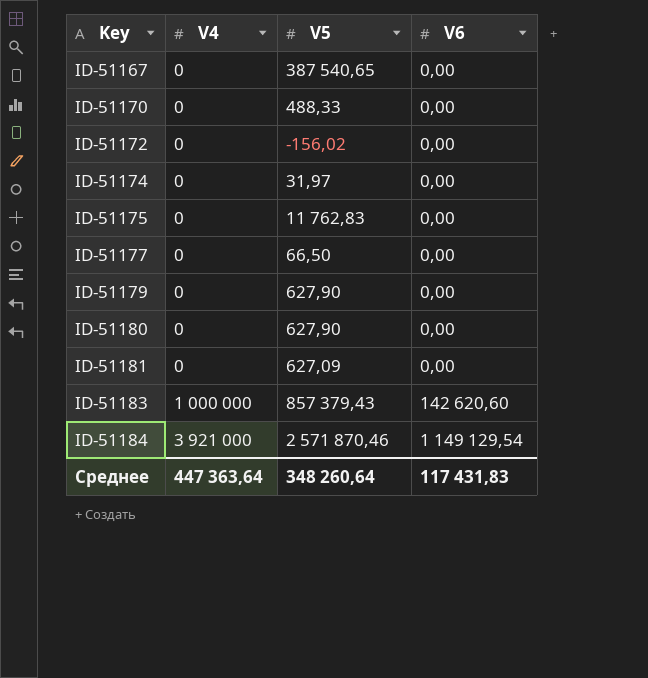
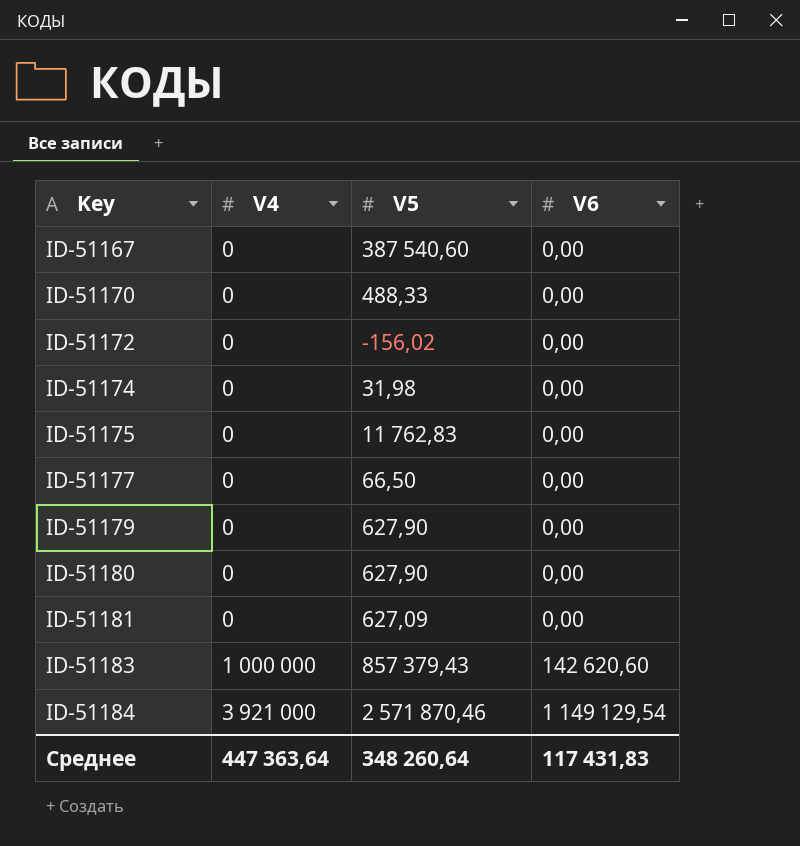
ID-51167 | V5: 387 540,65 -> 387 540,60
ID-51174 | V5: 31,97 -> 31,98

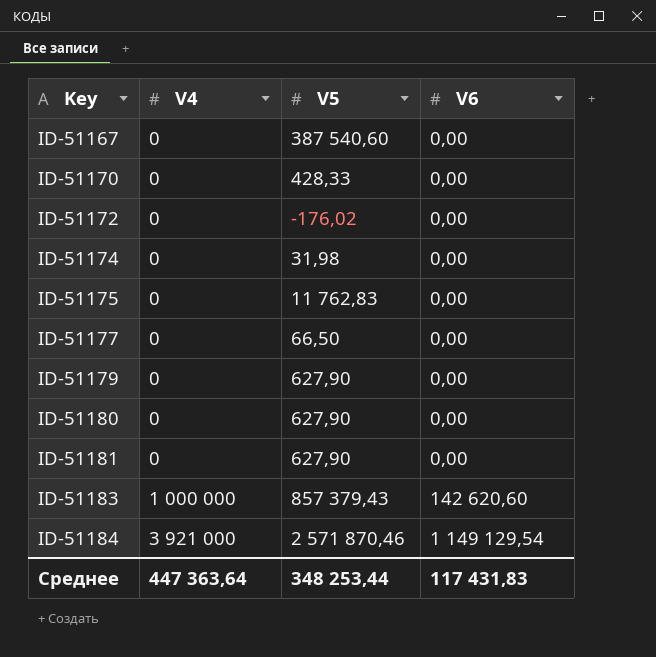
ID-51170 | V5: 488,33 -> 428,33
ID-51172 | V5: -156,02 -> -176,02
ID-51181 | V5: 627,09 -> 627,90
Среднее | V5: 348 260,64 -> 348 253,44

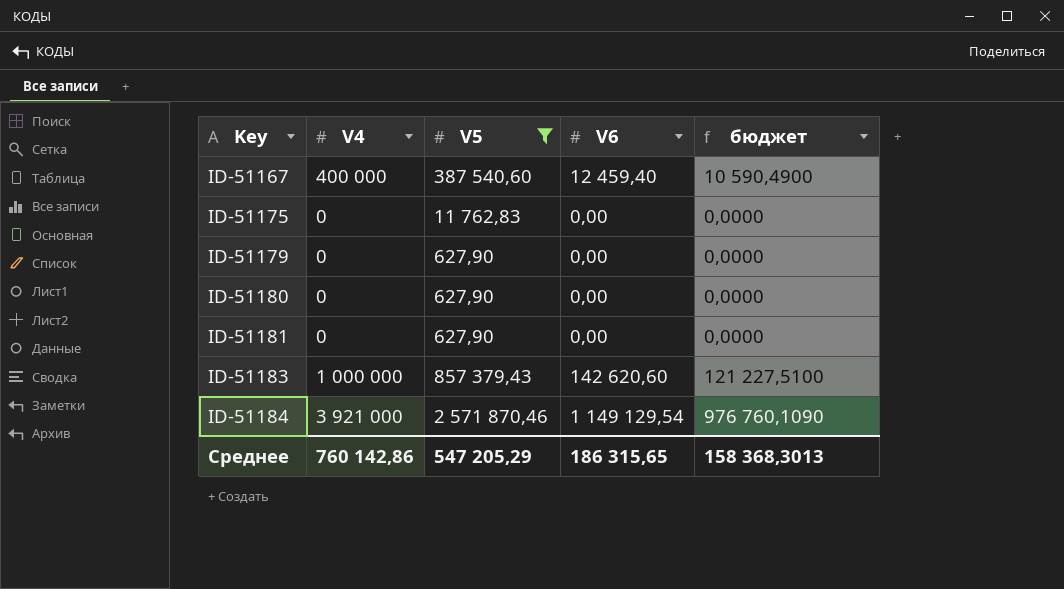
filter: none -> V5 >= 627,90
column бюджет | formula: none -> [V6] * 0,85
ID-51167 | V4: 0 -> 400 000
ID-51167 | V6: 0,00 -> 12 459,40
Среднее | V4: 447 363,64 -> 760 142,86
Среднее | V5: 348 253,44 -> 547 205,29
Среднее | V6: 117 431,83 -> 186 315,65

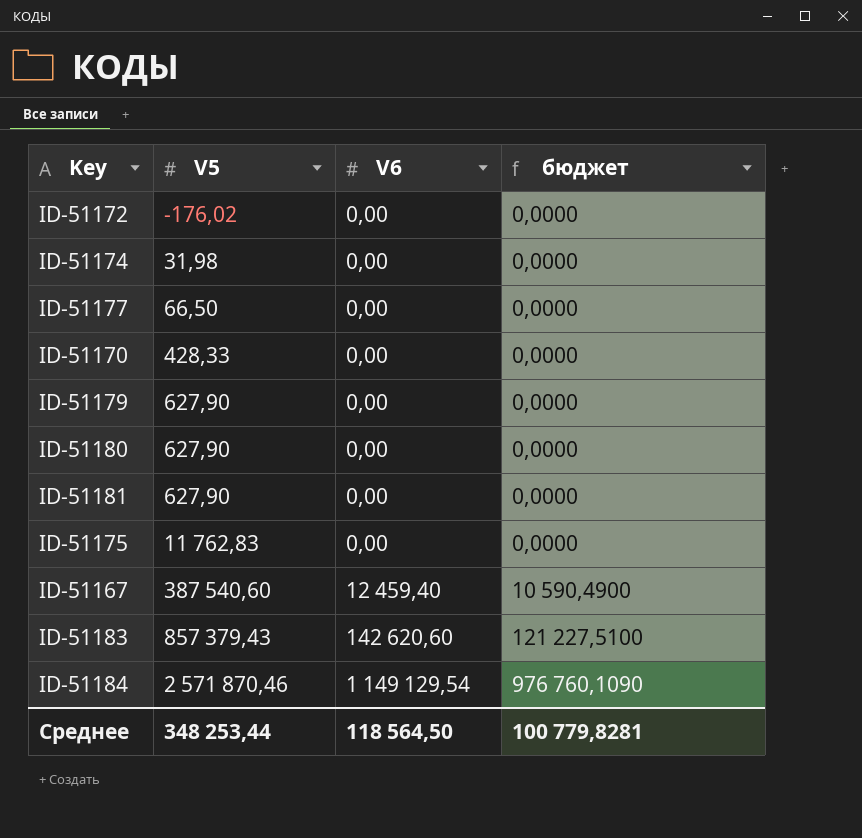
filter: V5 >= 627,90 -> none
row order: Key ascending -> V5 ascending
column V4 | position: 2 -> none
Среднее | V5: 547 205,29 -> 348 253,44
Среднее | V6: 186 315,65 -> 118 564,50
Среднее | бюджет: 158 368,3013 -> 100 779,8281

